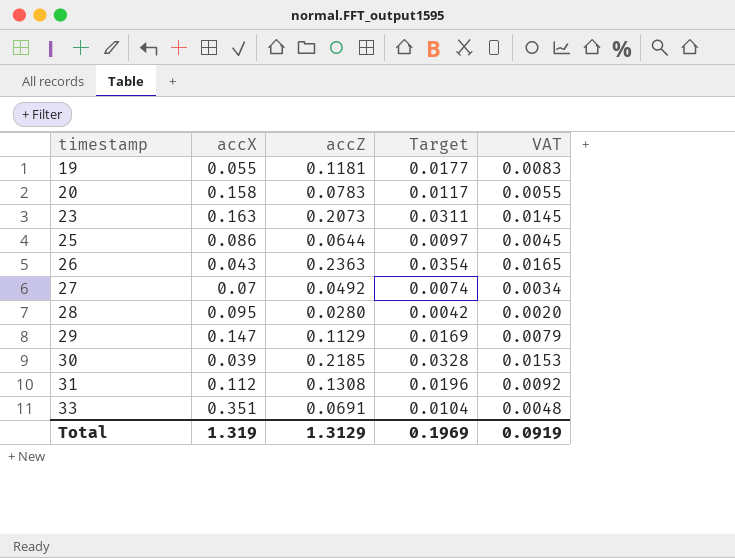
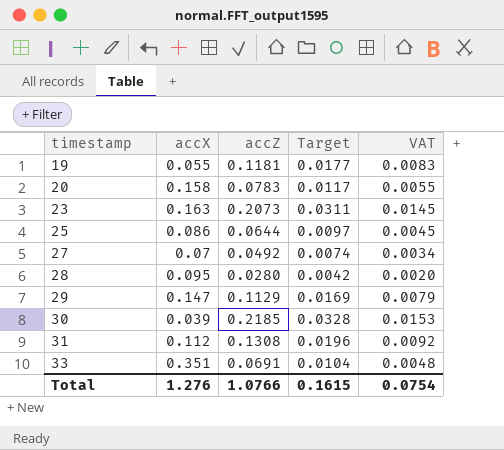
row 26: 0.043 | 0.2363 | 0.0354 | 0.0165 -> none
Total | accX: 1.319 -> 1.276
Total | accZ: 1.3129 -> 1.0766
Total | Target: 0.1969 -> 0.1615
Total | VAT: 0.0919 -> 0.0754

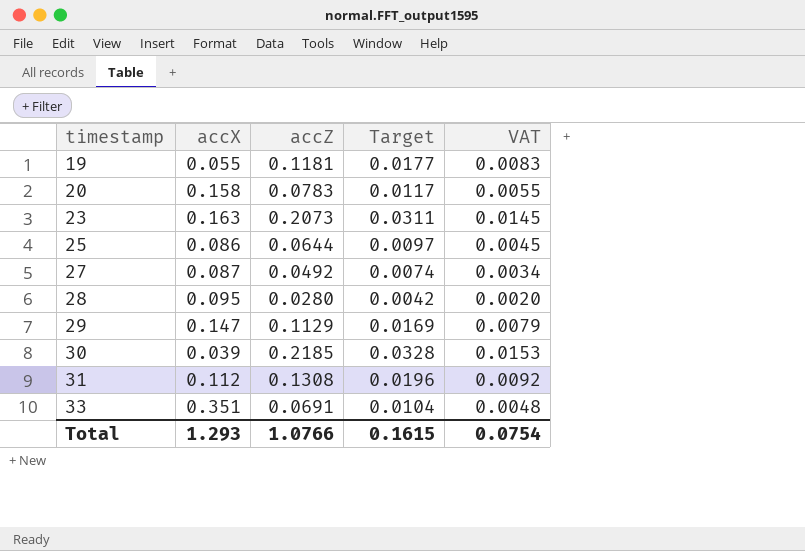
27 | accX: 0.07 -> 0.087
Total | accX: 1.276 -> 1.293

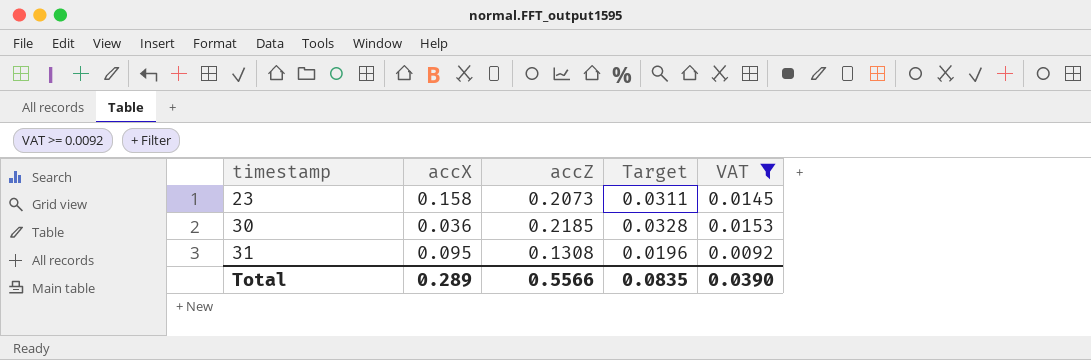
filter: none -> VAT >= 0.0092
23 | accX: 0.163 -> 0.158
30 | accX: 0.039 -> 0.036
31 | accX: 0.112 -> 0.095
Total | accX: 1.293 -> 0.289
Total | accZ: 1.0766 -> 0.5566
Total | Target: 0.1615 -> 0.0835
Total | VAT: 0.0754 -> 0.0390

